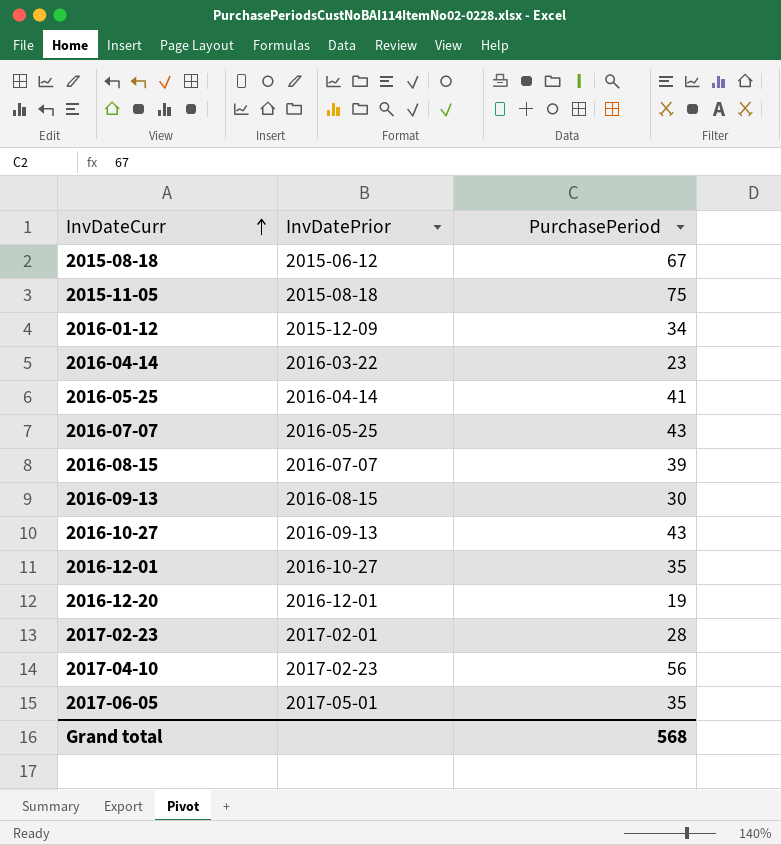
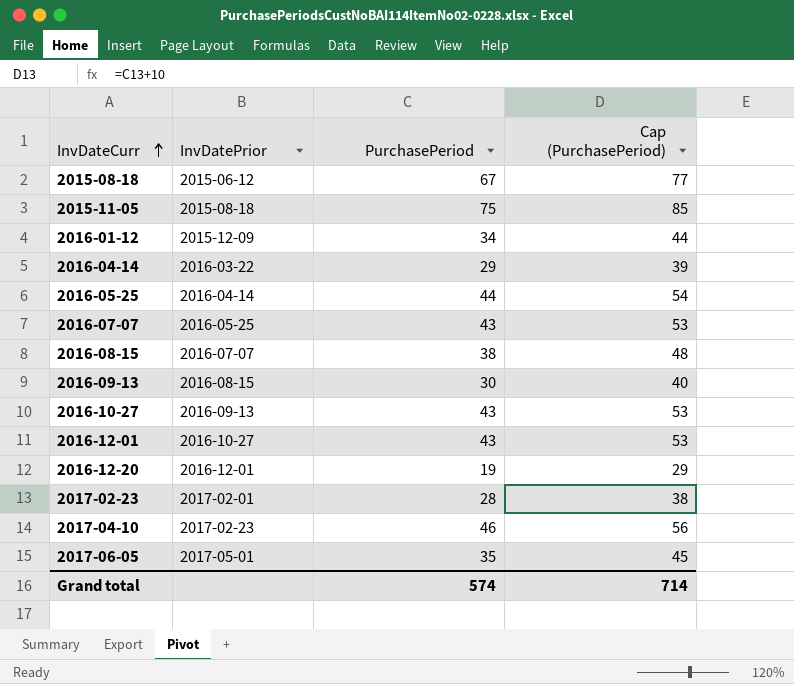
column Cap (PurchasePeriod) | formula: none -> [PurchasePeriod] + 10
2016-04-14 | PurchasePeriod: 23 -> 29
2016-05-25 | PurchasePeriod: 41 -> 44
2016-08-15 | PurchasePeriod: 39 -> 38
2016-12-01 | PurchasePeriod: 35 -> 43
2017-04-10 | PurchasePeriod: 56 -> 46
Grand total | PurchasePeriod: 568 -> 574

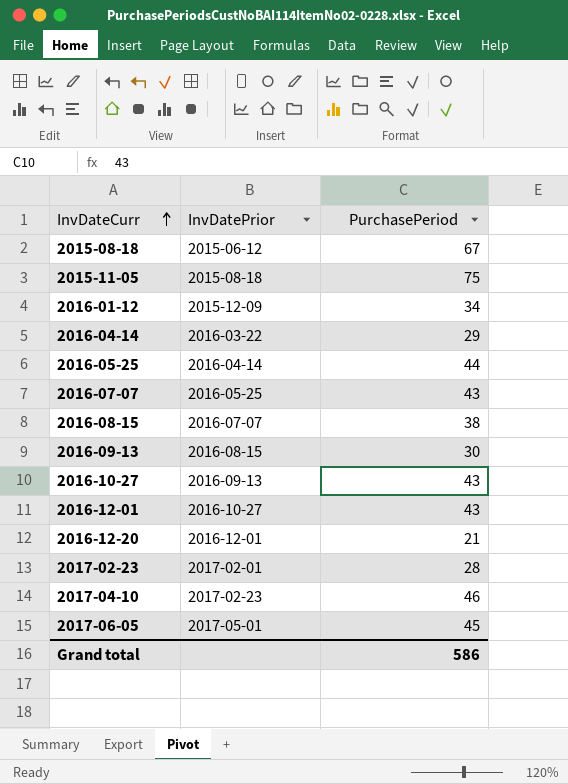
column Cap (PurchasePeriod) | formula: [PurchasePeriod] + 10 -> none
2016-12-20 | PurchasePeriod: 19 -> 21
2017-06-05 | PurchasePeriod: 35 -> 45
Grand total | PurchasePeriod: 574 -> 586

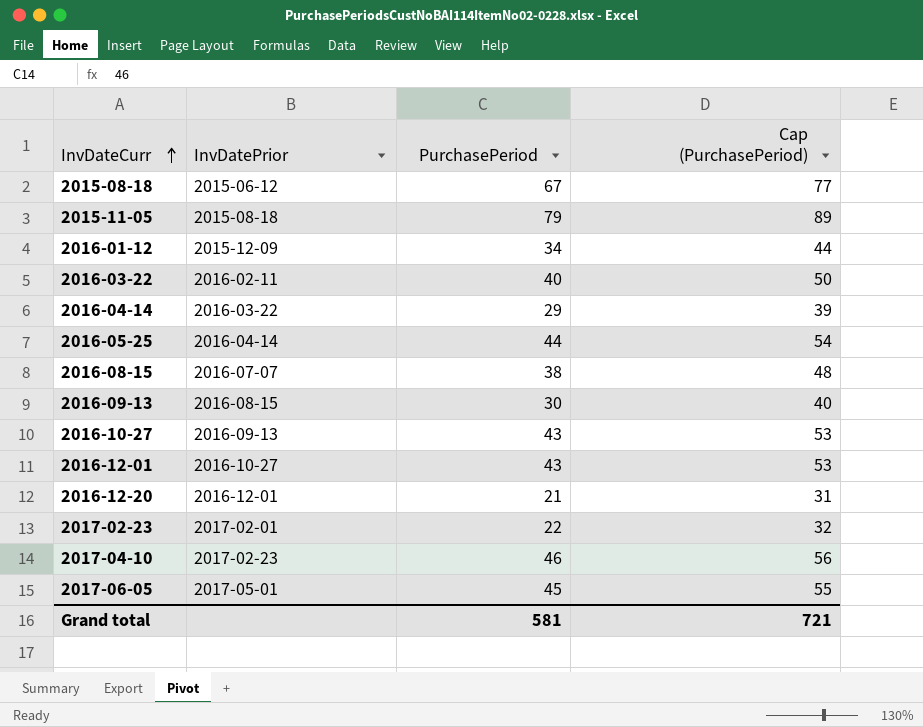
column Cap (PurchasePeriod) | formula: none -> [PurchasePeriod] + 10
row 2016-07-07: 2016-05-25 | 43 -> none
2015-11-05 | PurchasePeriod: 75 -> 79
row 2016-03-22: none -> 2016-02-11 | 40 | 50
2017-02-23 | PurchasePeriod: 28 -> 22
Grand total | PurchasePeriod: 586 -> 581

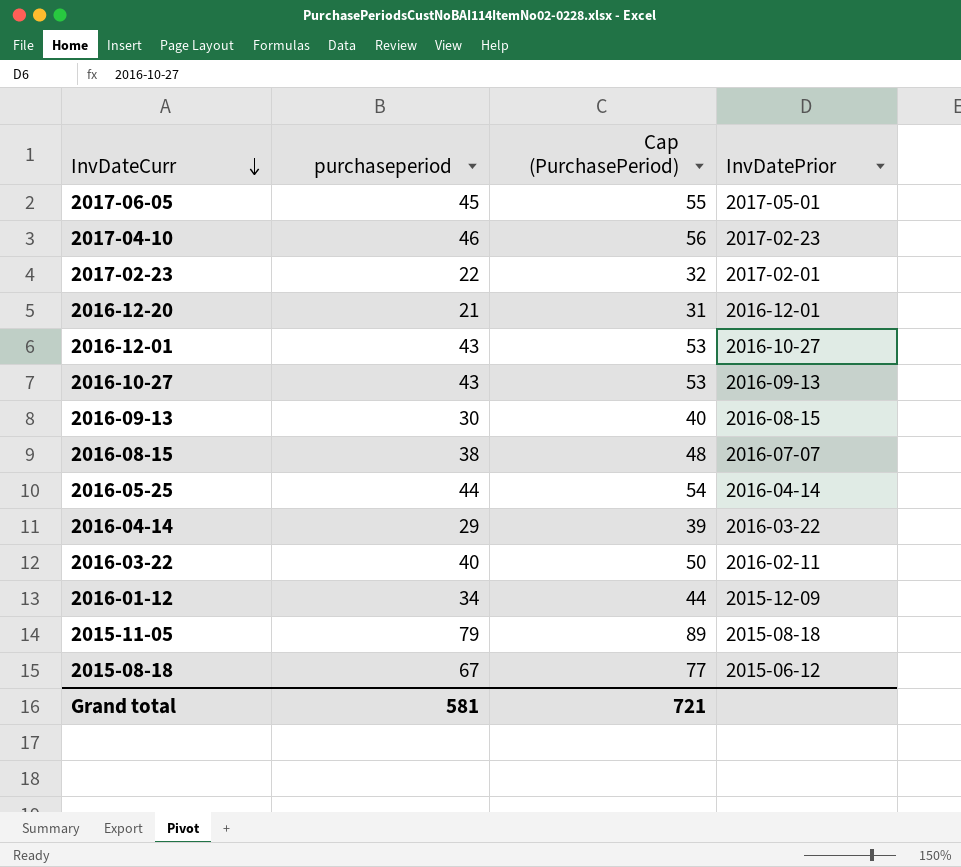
row order: InvDateCurr ascending -> InvDateCurr descending
column name: PurchasePeriod -> purchaseperiod
column InvDatePrior | position: 2 -> 4

